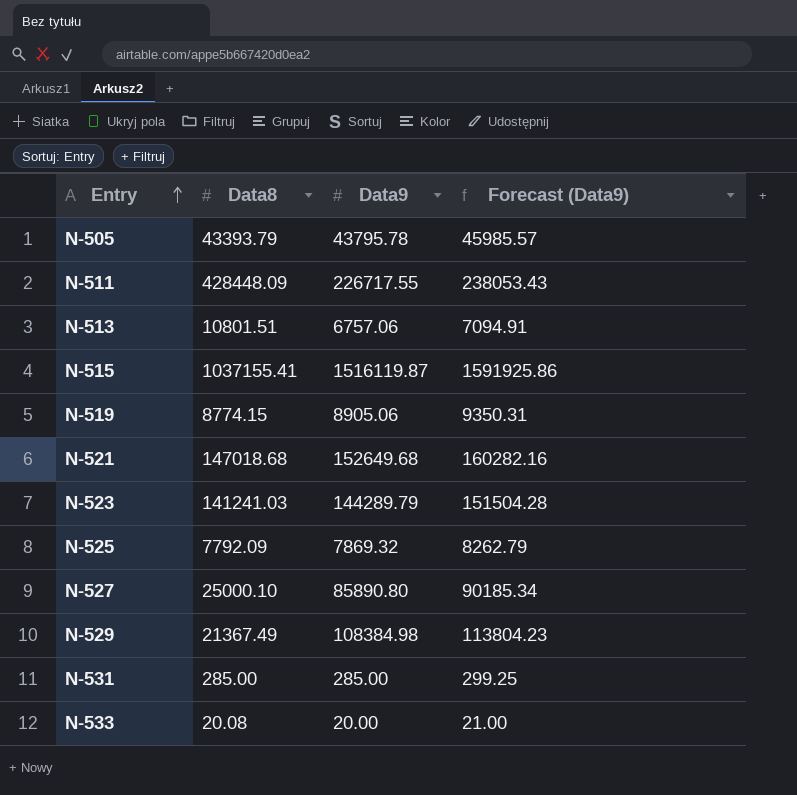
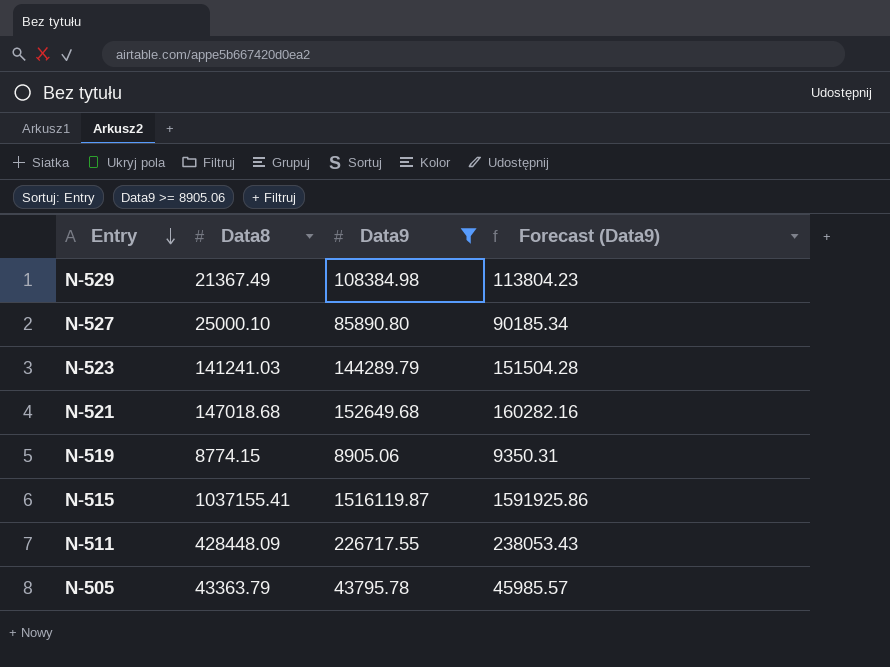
filter: none -> Data9 >= 8905.06
row order: Entry ascending -> Entry descending
N-505 | Data8: 43393.79 -> 43363.79

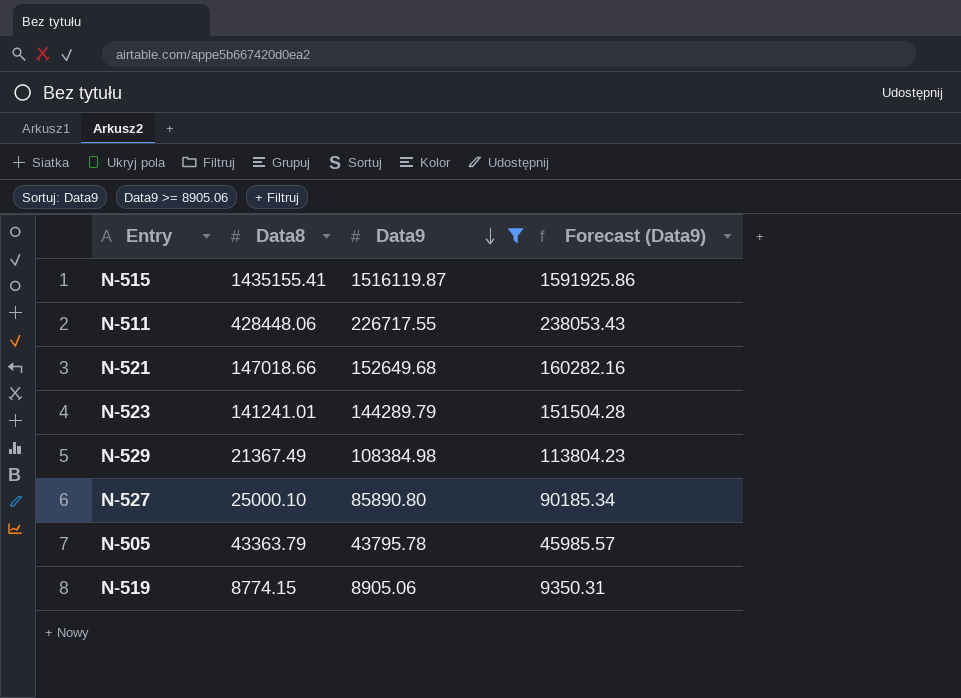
row order: Entry descending -> Data9 descending
N-515 | Data8: 1037155.41 -> 1435155.41
N-511 | Data8: 428448.09 -> 428448.06
N-521 | Data8: 147018.68 -> 147018.66
N-523 | Data8: 141241.03 -> 141241.01

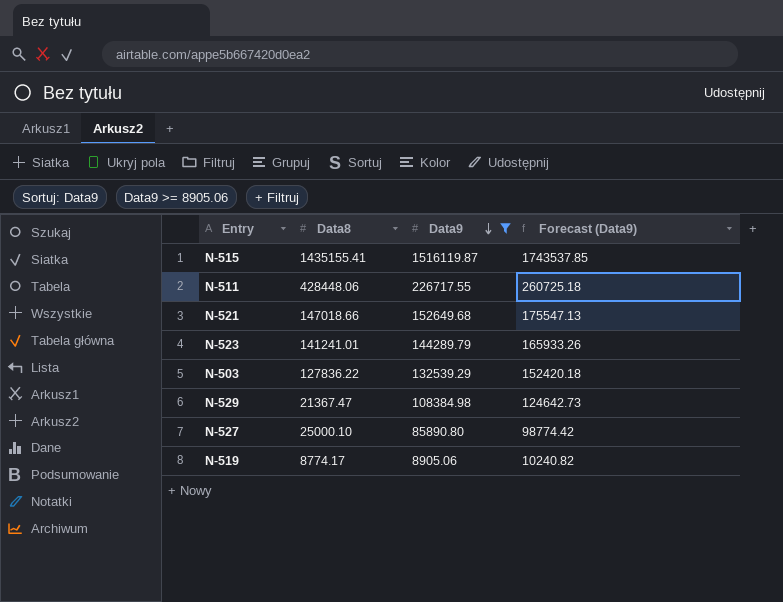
column Forecast (Data9) | formula: [Data9] * 1.05 -> [Data9] * 1.15
row N-505: 43363.79 | 43795.78 | 45985.57 -> none
row N-503: none -> 127836.22 | 132539.29 | 152420.18
N-529 | Data8: 21367.49 -> 21367.47
N-519 | Data8: 8774.15 -> 8774.17

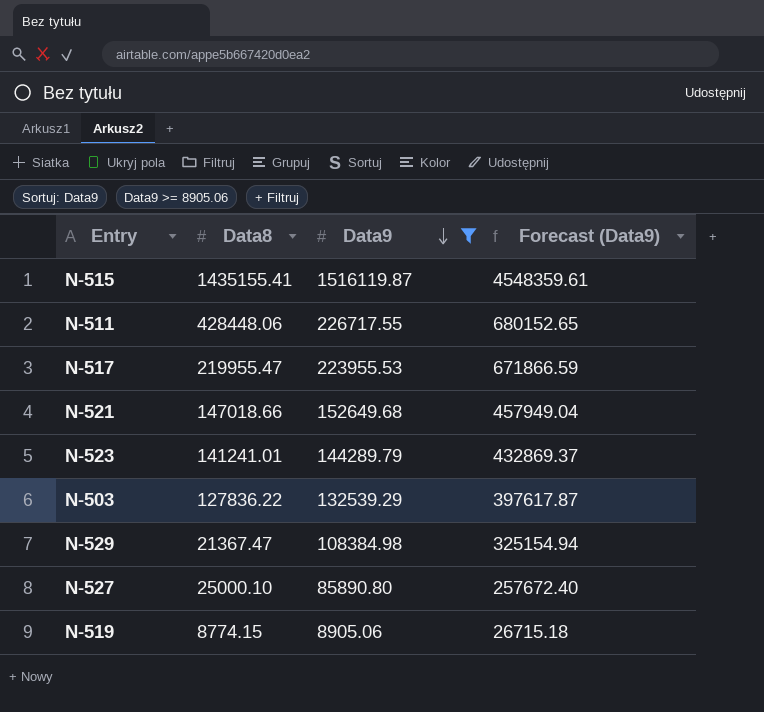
column Forecast (Data9) | formula: [Data9] * 1.15 -> [Data9] * 3
row N-517: none -> 219955.47 | 223955.53 | 671866.59
N-519 | Data8: 8774.17 -> 8774.15

